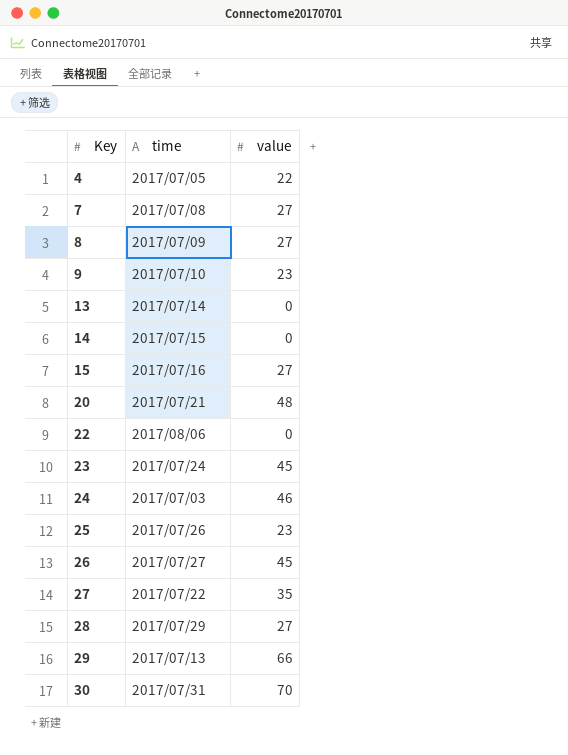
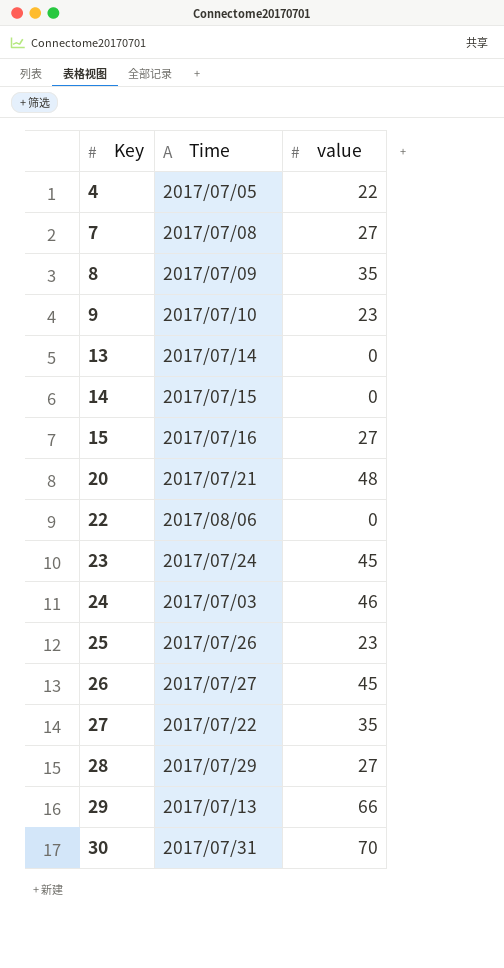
column name: time -> Time
8 | value: 27 -> 35

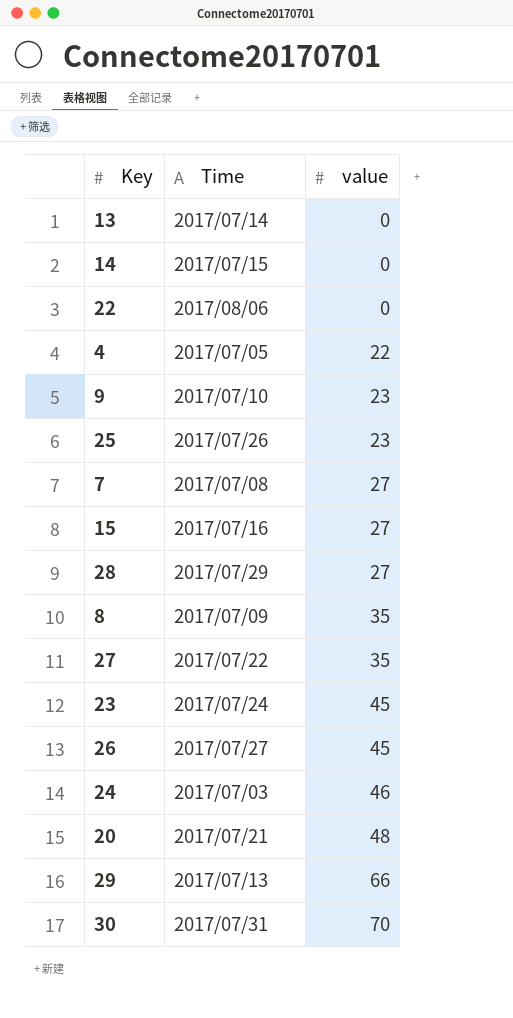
row order: Key ascending -> value ascending

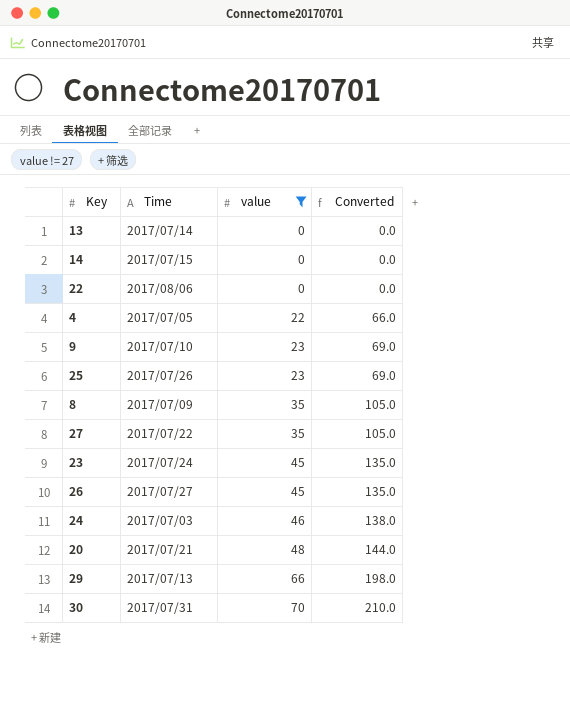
filter: none -> value != 27
column Converted | formula: none -> [value] * 3

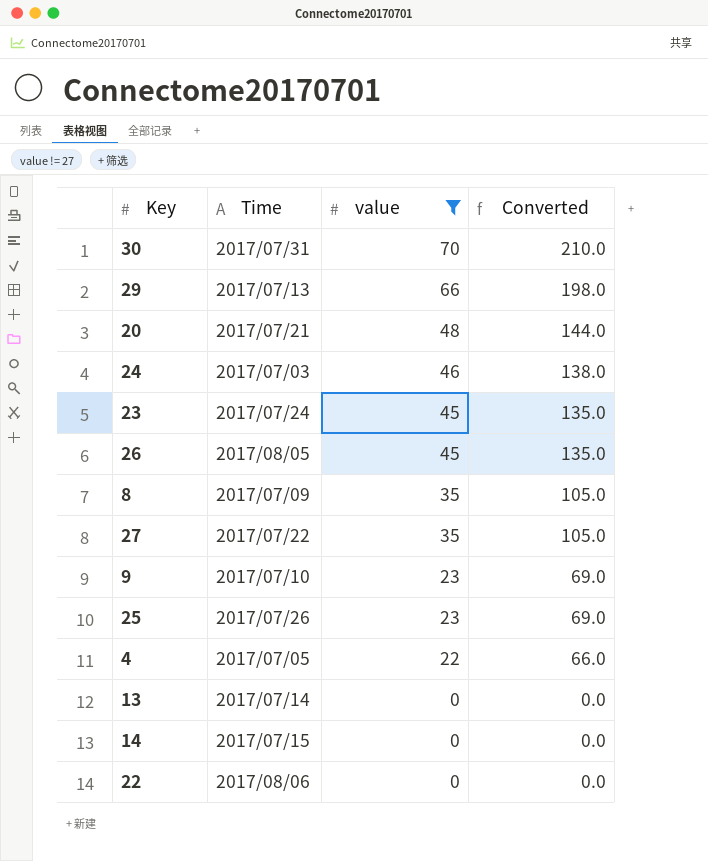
row order: value ascending -> value descending
26 | Time: 2017/07/27 -> 2017/08/05

